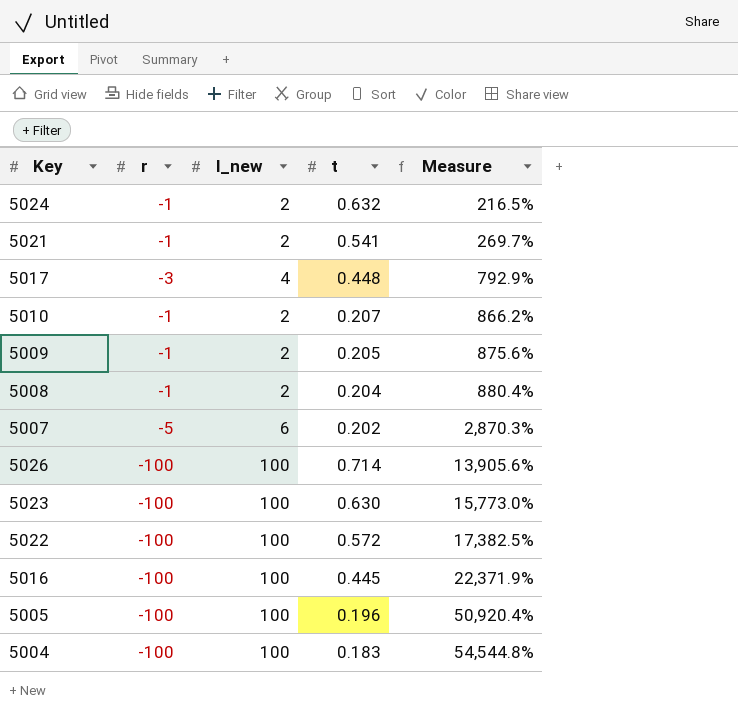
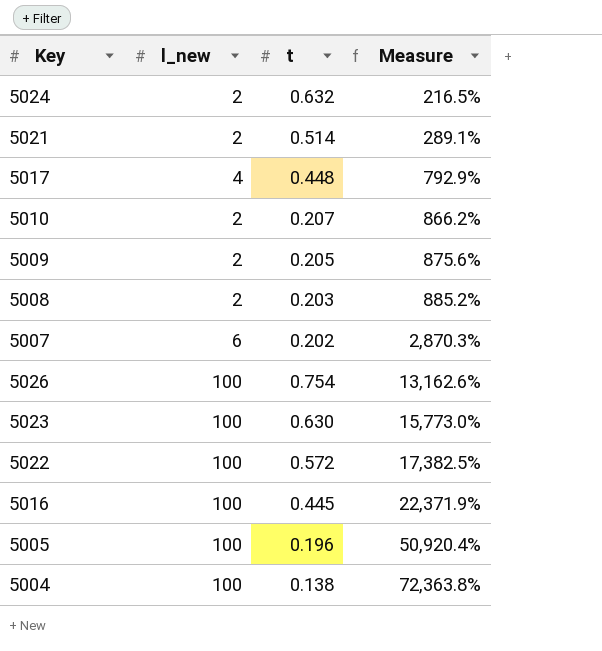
column r | position: 2 -> none
5021 | t: 0.541 -> 0.514
5021 | Measure: 269.7% -> 289.1%
5008 | t: 0.204 -> 0.203
5008 | Measure: 880.4% -> 885.2%
5026 | t: 0.714 -> 0.754
5026 | Measure: 13,905.6% -> 13,162.6%
5004 | t: 0.183 -> 0.138
5004 | Measure: 54,544.8% -> 72,363.8%

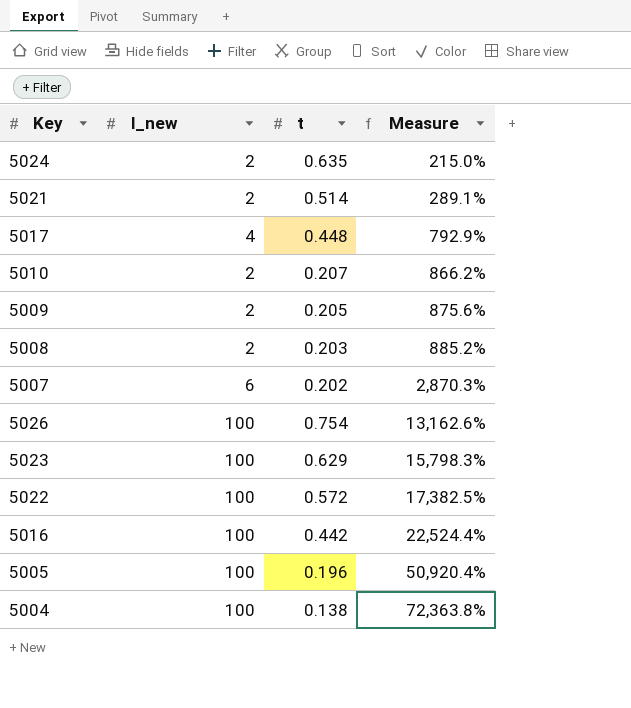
5024 | t: 0.632 -> 0.635
5024 | Measure: 216.5% -> 215.0%
5023 | t: 0.630 -> 0.629
5023 | Measure: 15,773.0% -> 15,798.3%
5016 | t: 0.445 -> 0.442
5016 | Measure: 22,371.9% -> 22,524.4%

